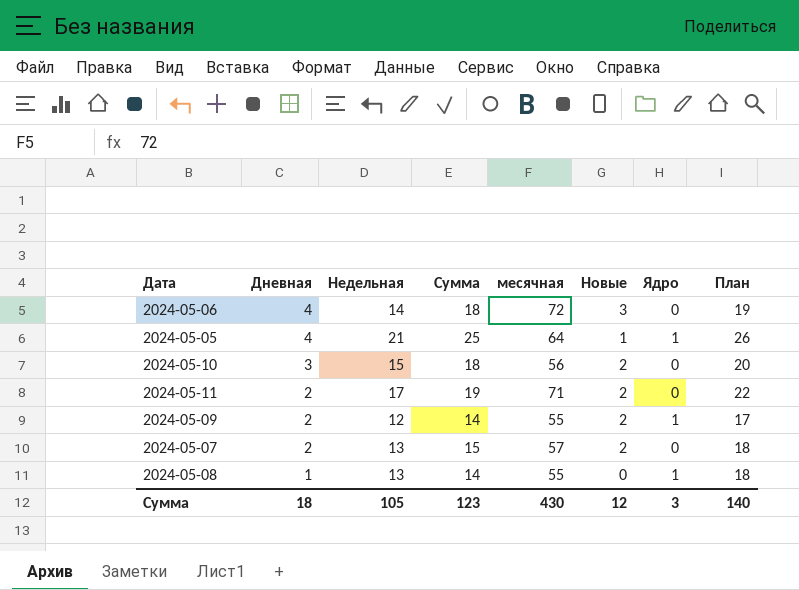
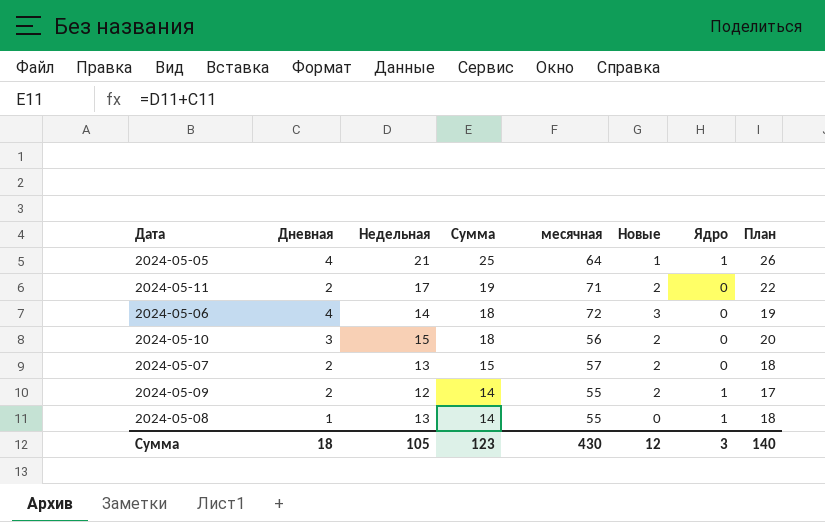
row order: Дневная descending -> Сумма descending

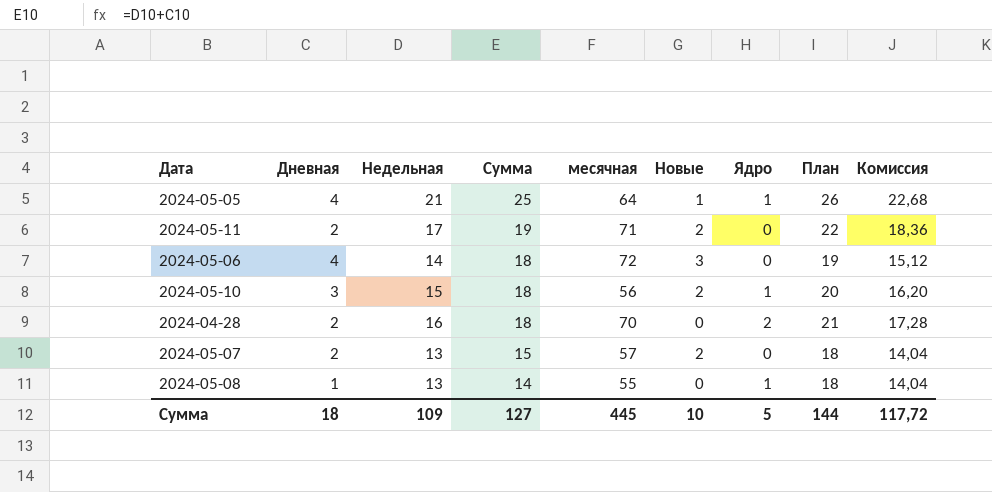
column Комиссия | formula: none -> [Недельная] * 1,08
row 2024-05-09: 2 | 12 | 14 | 55 | 2 | 1 | 17 -> none
2024-05-10 | Ядро: 0 -> 1
row 2024-04-28: none -> 2 | 16 | 18 | 70 | 0 | 2 | 21 | 17,28
Сумма | Недельная: 105 -> 109
Сумма | Сумма: 123 -> 127
Сумма | месячная: 430 -> 445
Сумма | Новые: 12 -> 10
Сумма | Ядро: 3 -> 5
Сумма | План: 140 -> 144

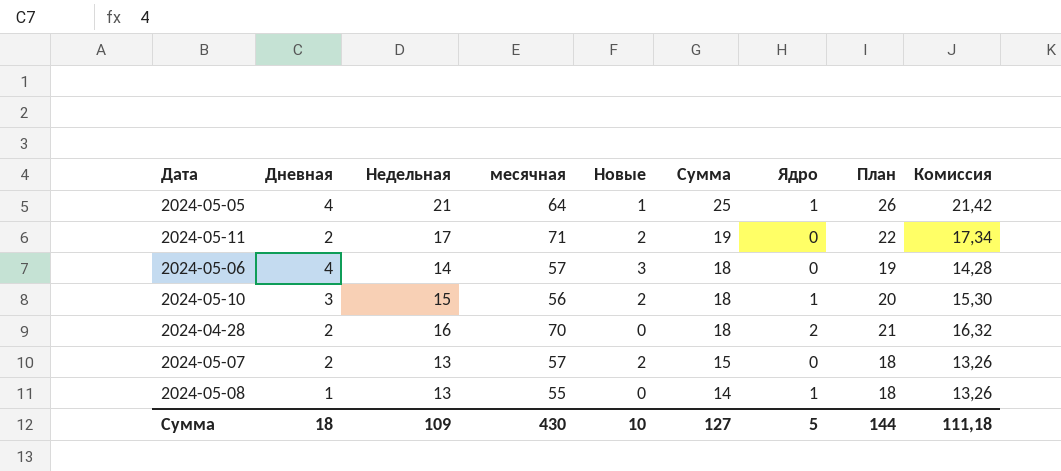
column Сумма | position: 4 -> 6
column Комиссия | formula: [Недельная] * 1,08 -> [Недельная] * 1,02
2024-05-06 | месячная: 72 -> 57
Сумма | месячная: 445 -> 430
Сумма | Комиссия: 117,72 -> 111,18

